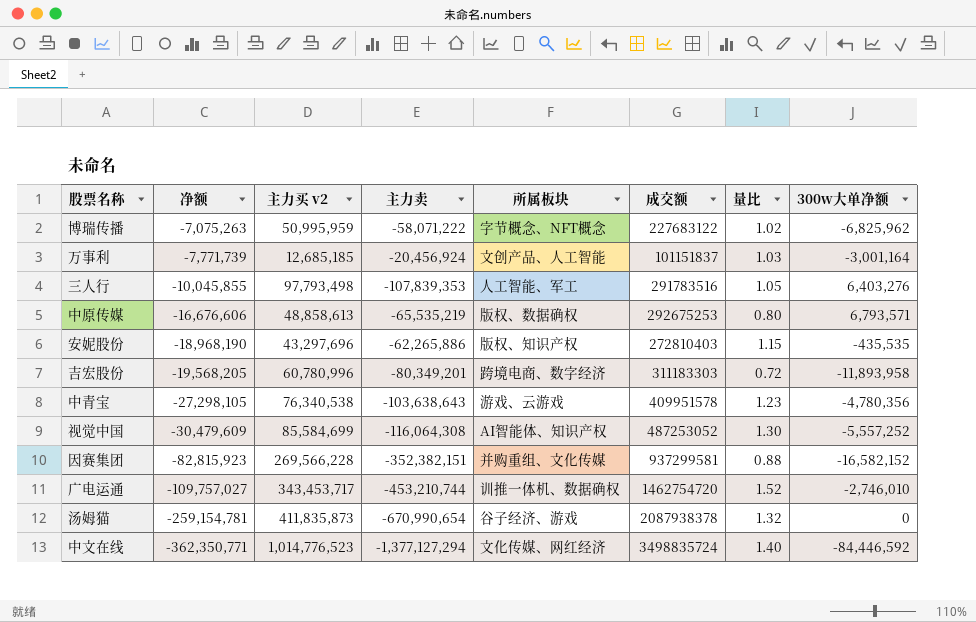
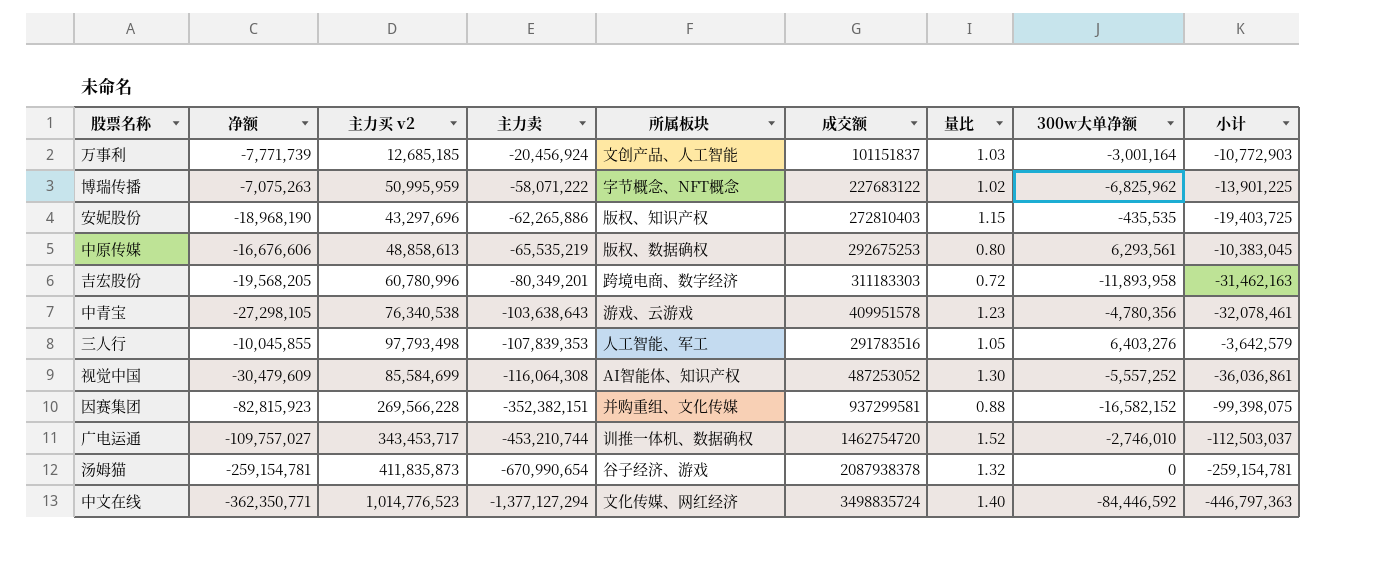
row order: 净额 descending -> 主力卖 descending
column 小计 | formula: none -> [净额] + [300w大单净额]
中原传媒 | 300w大单净额: 6,793,571 -> 6,293,561

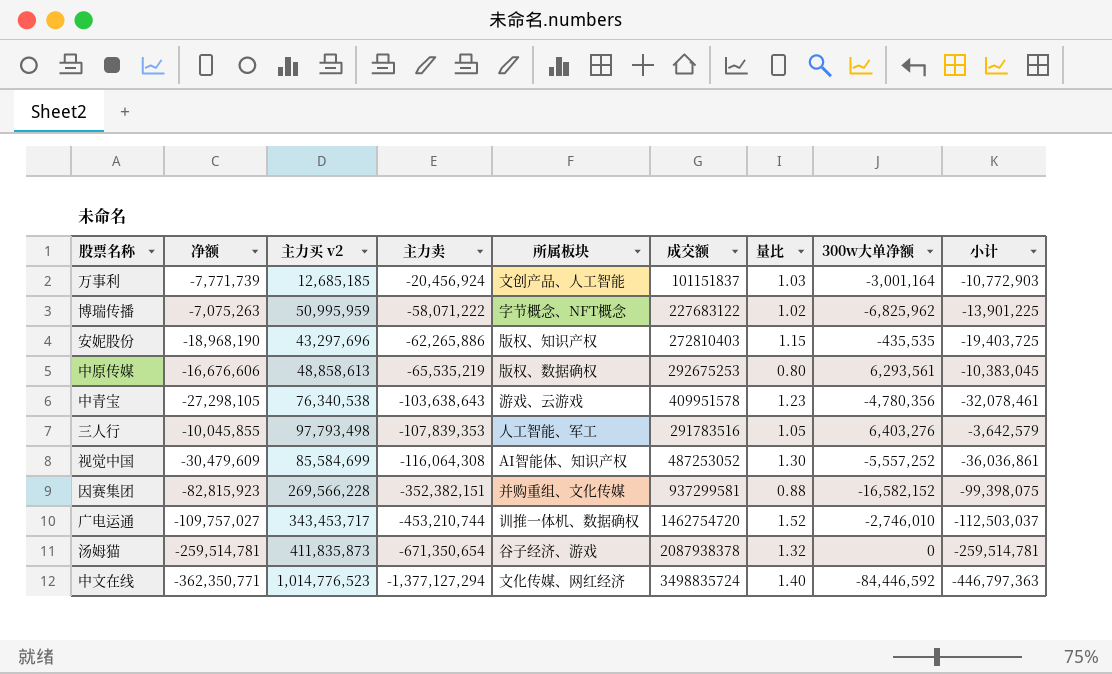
row 吉宏股份: -19,568,205 | 60,780,996 | -80,349,201 | 跨境电商、数字经济 | 311183303 | 0.72 | -11,893,958 | -31,462,163 -> none
汤姆猫 | 净额: -259,154,781 -> -259,514,781
汤姆猫 | 主力卖: -670,990,654 -> -671,350,654
汤姆猫 | 小计: -259,154,781 -> -259,514,781

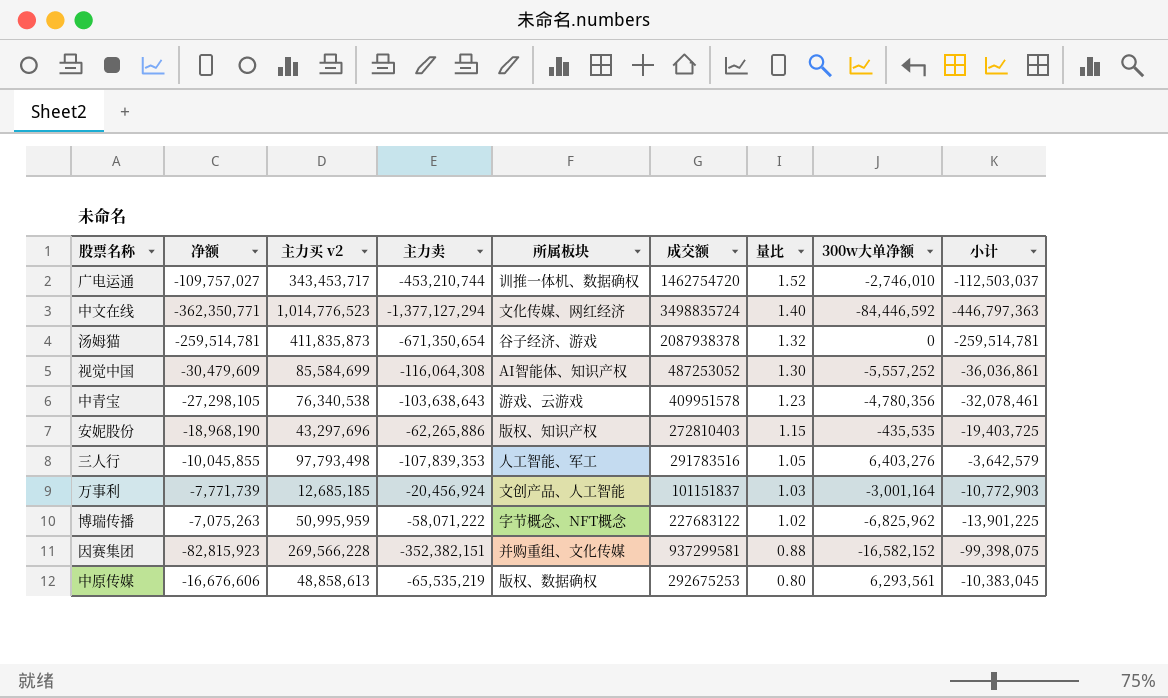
row order: 主力卖 descending -> 量比 descending

